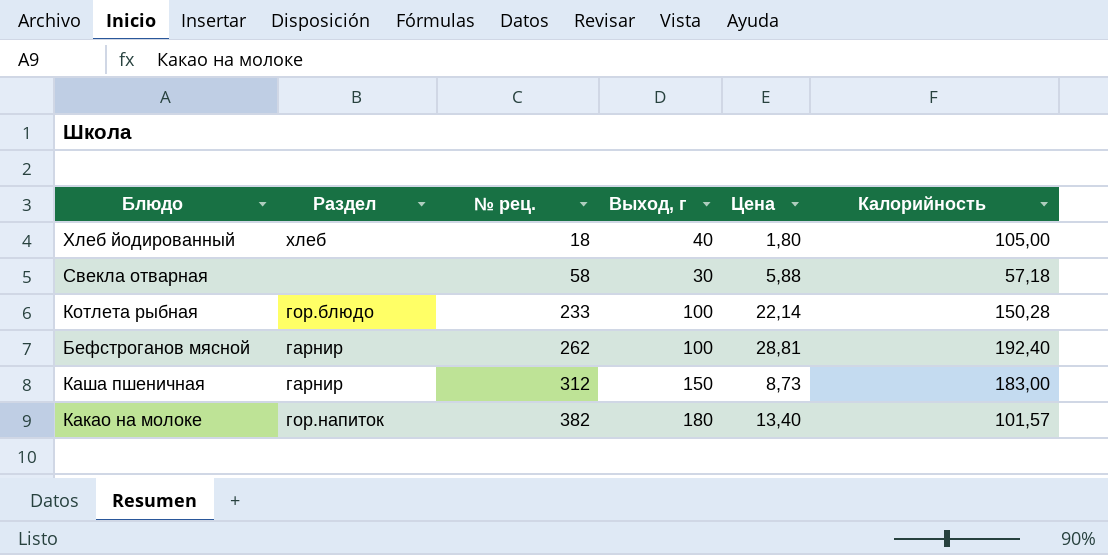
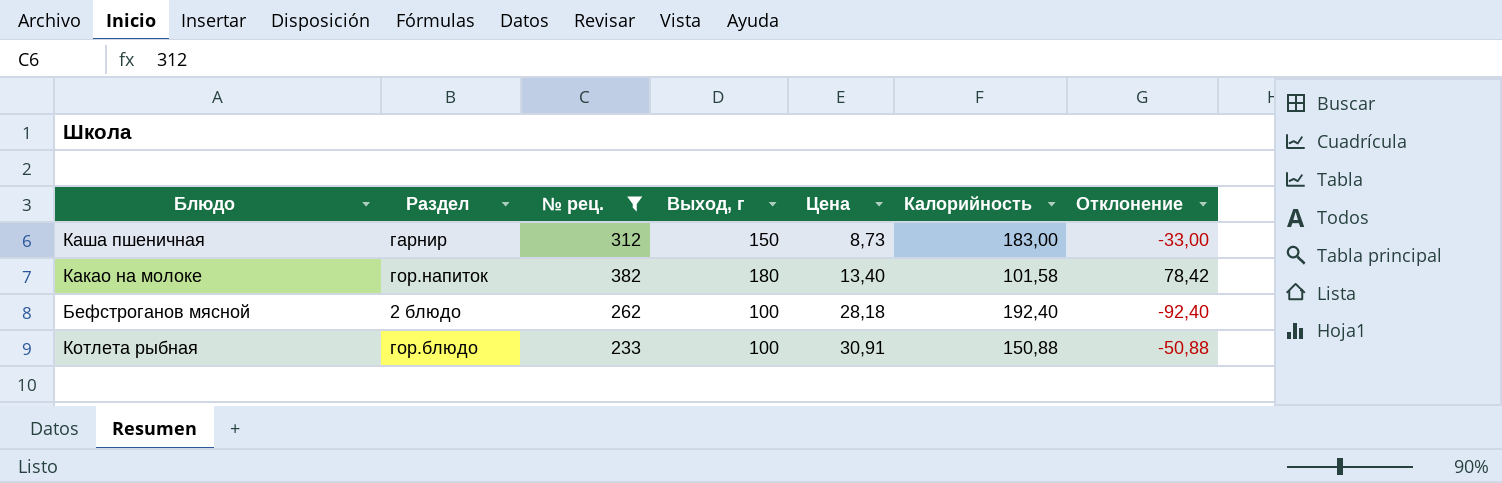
filter: none -> № рец. >= 233
row order: № рец. ascending -> Цена ascending
column Отклонение | formula: none -> [Выход, г] - [Калорийность]
Какао на молоке | Калорийность: 101,57 -> 101,58
Бефстроганов мясной | Раздел: гарнир -> 2 блюдо
Бефстроганов мясной | Цена: 28,81 -> 28,18
Котлета рыбная | Цена: 22,14 -> 30,91
Котлета рыбная | Калорийность: 150,28 -> 150,88

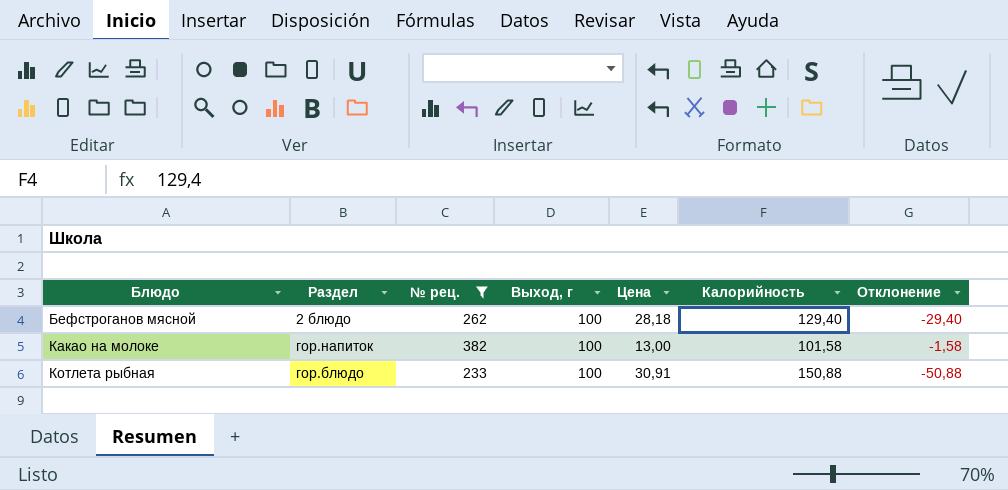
row order: Цена ascending -> Блюдо ascending
row Каша пшеничная: гарнир | 312 | 150 | 8,73 | 183,00 | -33,00 -> none
Бефстроганов мясной | Калорийность: 192,40 -> 129,40
Бефстроганов мясной | Отклонение: -92,40 -> -29,40
Какао на молоке | Выход, г: 180 -> 100
Какао на молоке | Цена: 13,40 -> 13,00
Какао на молоке | Отклонение: 78,42 -> -1,58

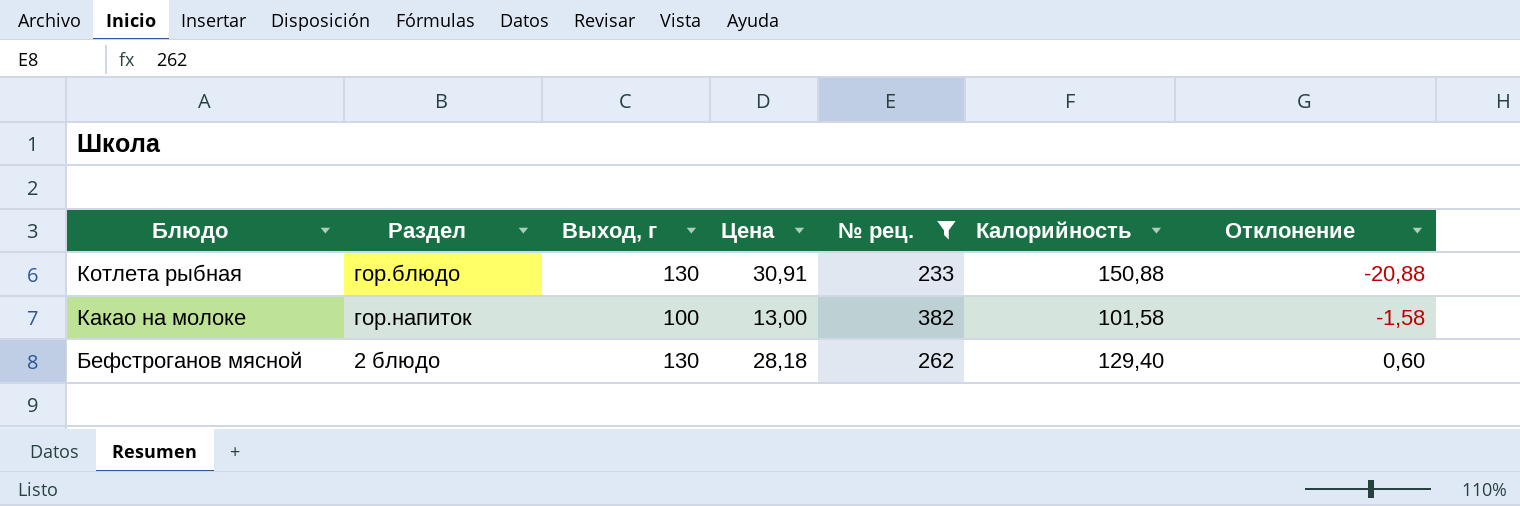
row order: Блюдо ascending -> Блюдо descending
column № рец. | position: 3 -> 5
Котлета рыбная | Выход, г: 100 -> 130
Котлета рыбная | Отклонение: -50,88 -> -20,88
Бефстроганов мясной | Выход, г: 100 -> 130
Бефстроганов мясной | Отклонение: -29,40 -> 0,60

